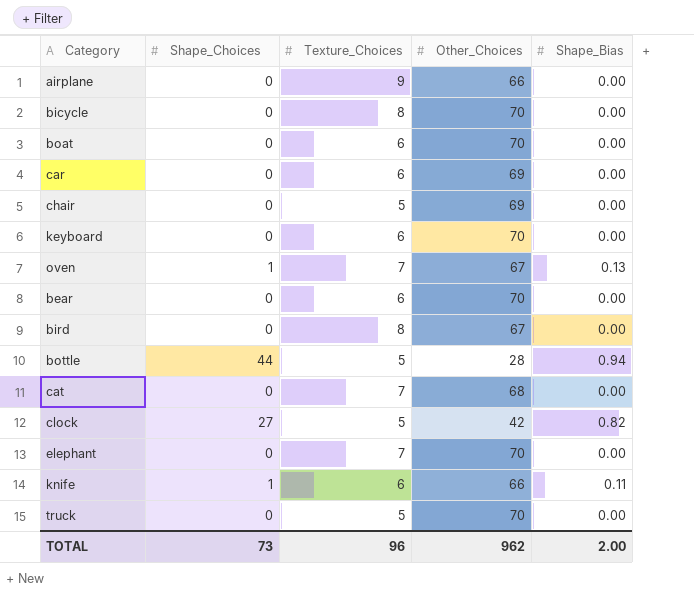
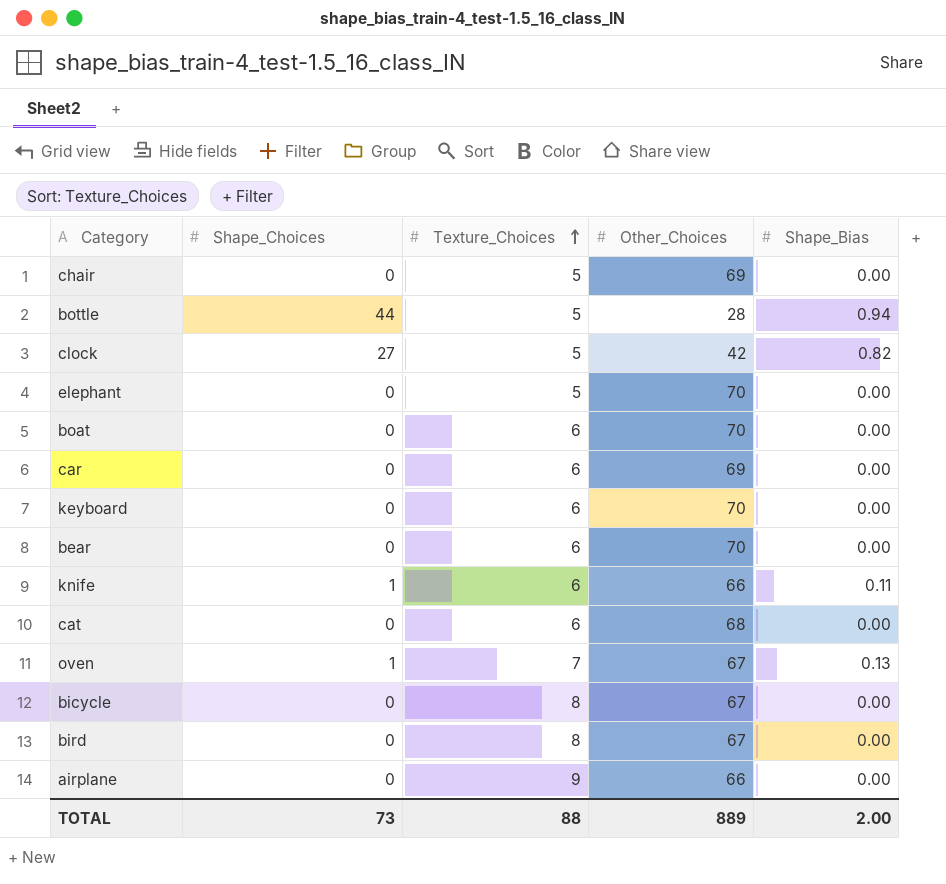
row order: none -> Texture_Choices ascending
row truck: 0 | 5 | 70 | 0.00 -> none
elephant | Texture_Choices: 7 -> 5
cat | Texture_Choices: 7 -> 6
bicycle | Other_Choices: 70 -> 67
TOTAL | Texture_Choices: 96 -> 88
TOTAL | Other_Choices: 962 -> 889

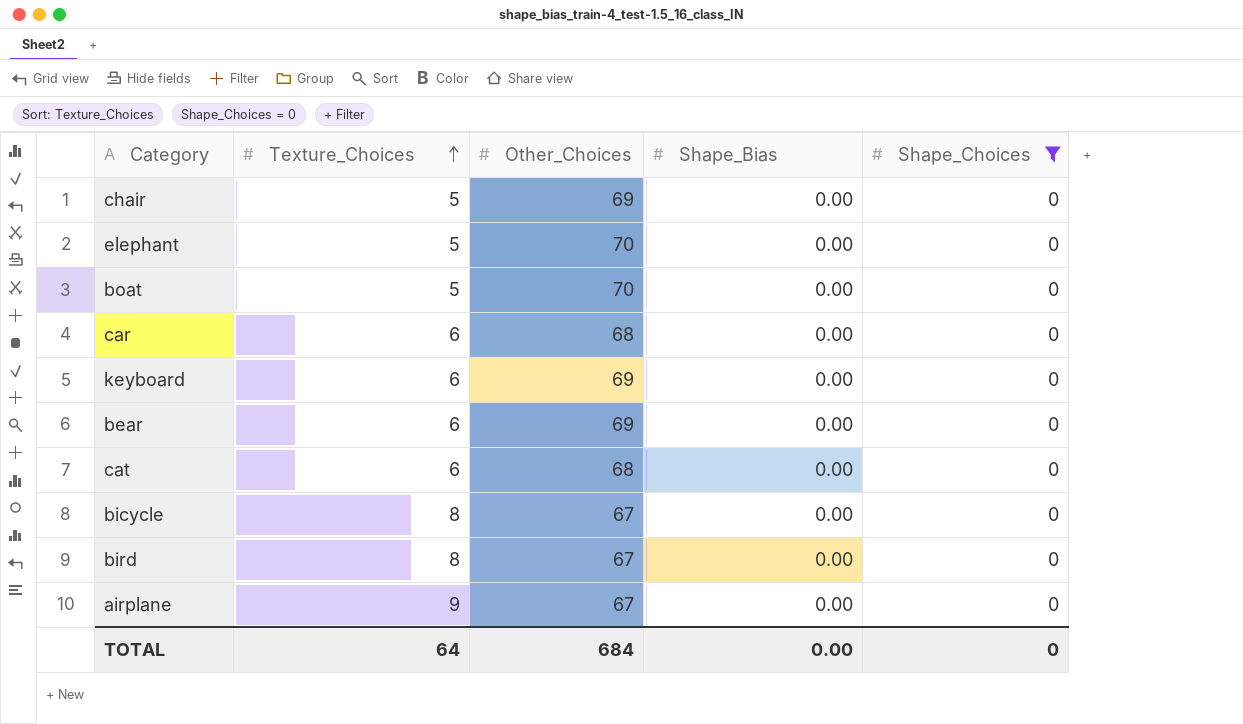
filter: none -> Shape_Choices = 0
column Shape_Choices | position: 2 -> 5
boat | Texture_Choices: 6 -> 5
car | Other_Choices: 69 -> 68
keyboard | Other_Choices: 70 -> 69
bear | Other_Choices: 70 -> 69
airplane | Other_Choices: 66 -> 67
TOTAL | Texture_Choices: 88 -> 64
TOTAL | Other_Choices: 889 -> 684
TOTAL | Shape_Bias: 2.00 -> 0.00
TOTAL | Shape_Choices: 73 -> 0

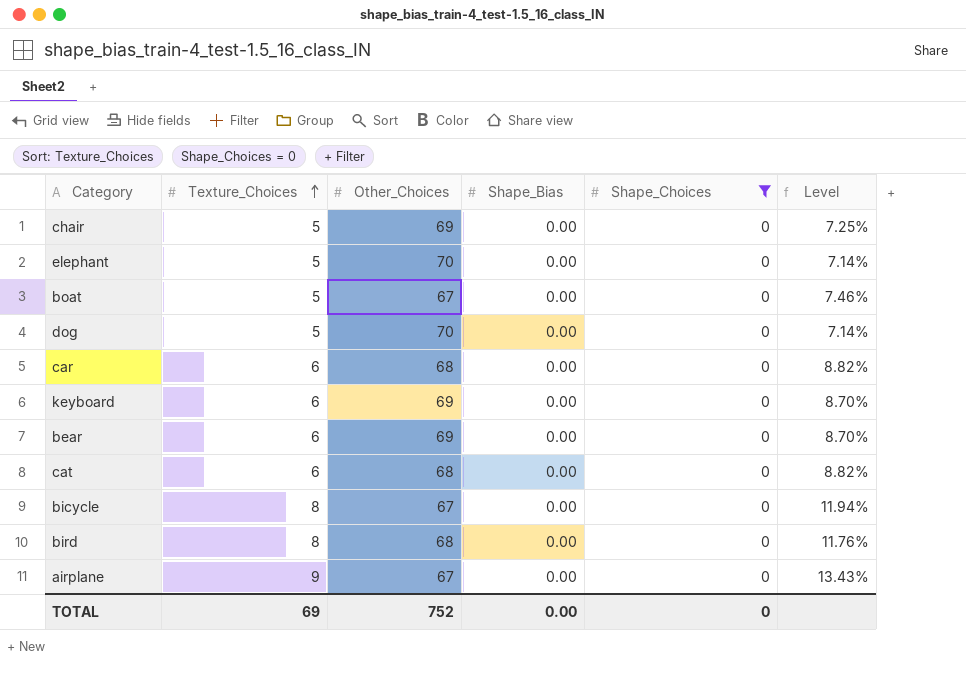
column Level | formula: none -> [Texture_Choices] / [Other_Choices]
boat | Other_Choices: 70 -> 67
row dog: none -> 5 | 70 | 0.00 | 0 | 7.14%
bird | Other_Choices: 67 -> 68
TOTAL | Texture_Choices: 64 -> 69
TOTAL | Other_Choices: 684 -> 752

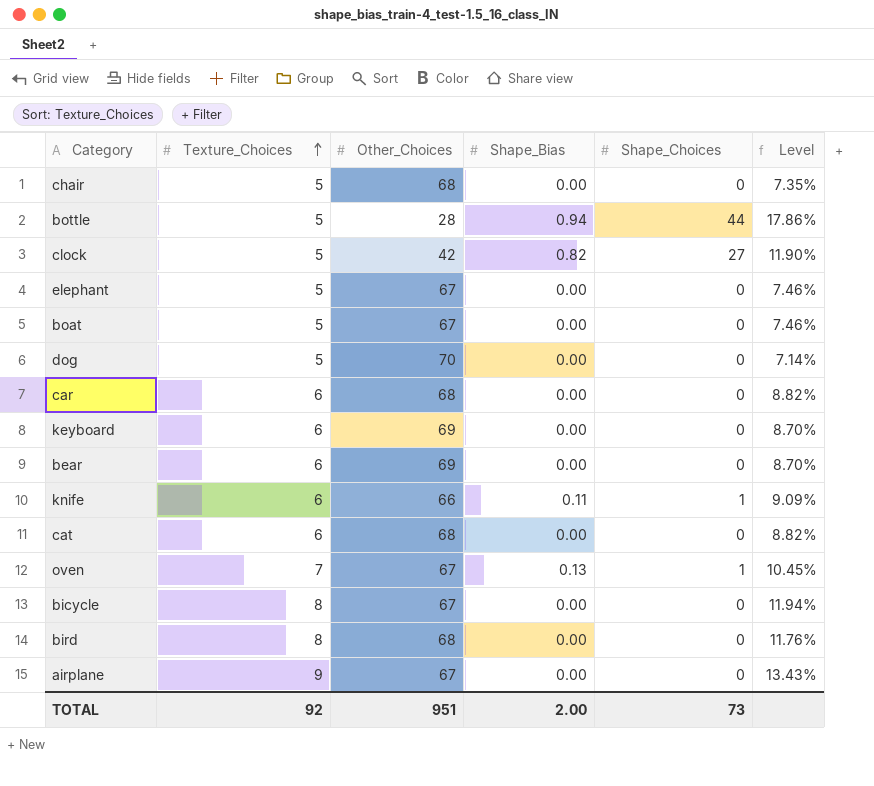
filter: Shape_Choices = 0 -> none
chair | Other_Choices: 69 -> 68
chair | Level: 7.25% -> 7.35%
elephant | Other_Choices: 70 -> 67
elephant | Level: 7.14% -> 7.46%
TOTAL | Texture_Choices: 69 -> 92
TOTAL | Other_Choices: 752 -> 951
TOTAL | Shape_Bias: 0.00 -> 2.00
TOTAL | Shape_Choices: 0 -> 73

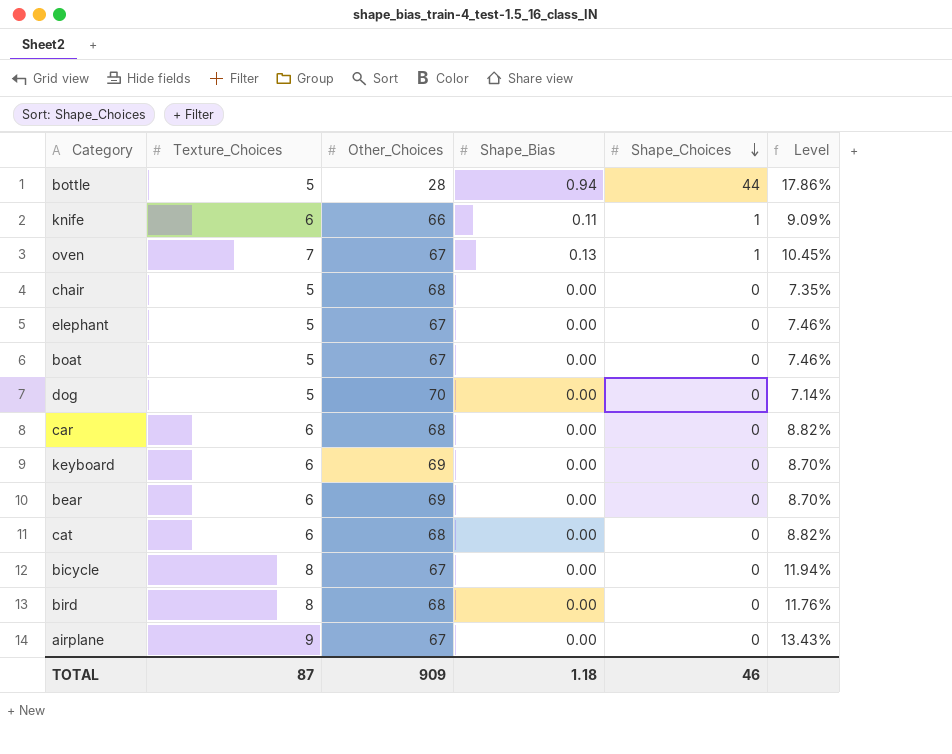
row order: Texture_Choices ascending -> Shape_Choices descending
row clock: 5 | 42 | 0.82 | 27 | 11.90% -> none
TOTAL | Texture_Choices: 92 -> 87
TOTAL | Other_Choices: 951 -> 909
TOTAL | Shape_Bias: 2.00 -> 1.18
TOTAL | Shape_Choices: 73 -> 46

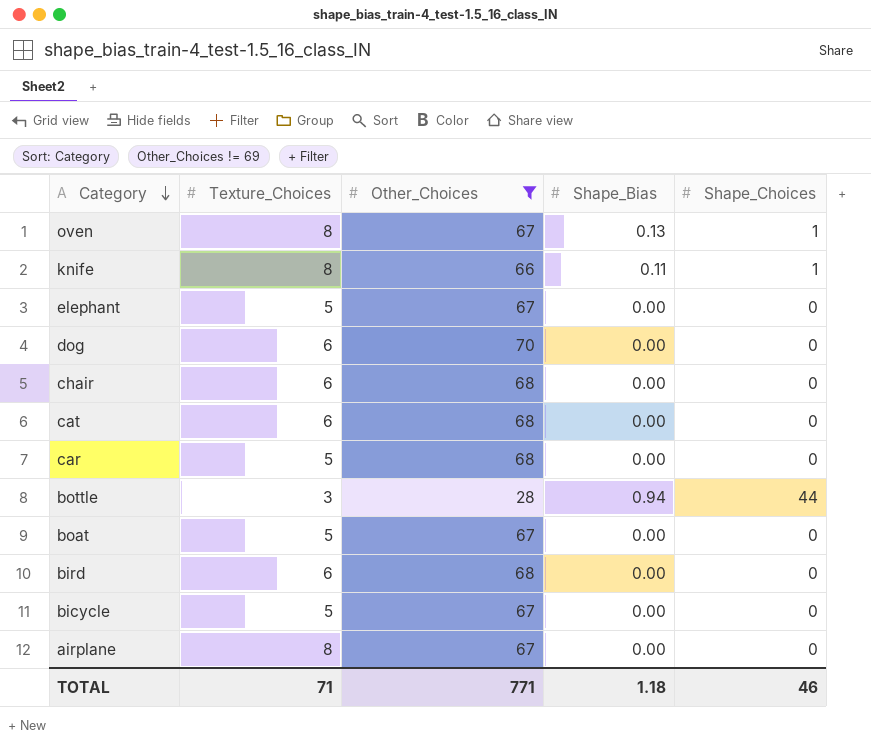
filter: none -> Other_Choices != 69
row order: Shape_Choices descending -> Category descending
column Level | formula: [Texture_Choices] / [Other_Choices] -> none
oven | Texture_Choices: 7 -> 8
knife | Texture_Choices: 6 -> 8
dog | Texture_Choices: 5 -> 6
chair | Texture_Choices: 5 -> 6
car | Texture_Choices: 6 -> 5
bottle | Texture_Choices: 5 -> 3
bird | Texture_Choices: 8 -> 6
bicycle | Texture_Choices: 8 -> 5
airplane | Texture_Choices: 9 -> 8
TOTAL | Texture_Choices: 87 -> 71
TOTAL | Other_Choices: 909 -> 771

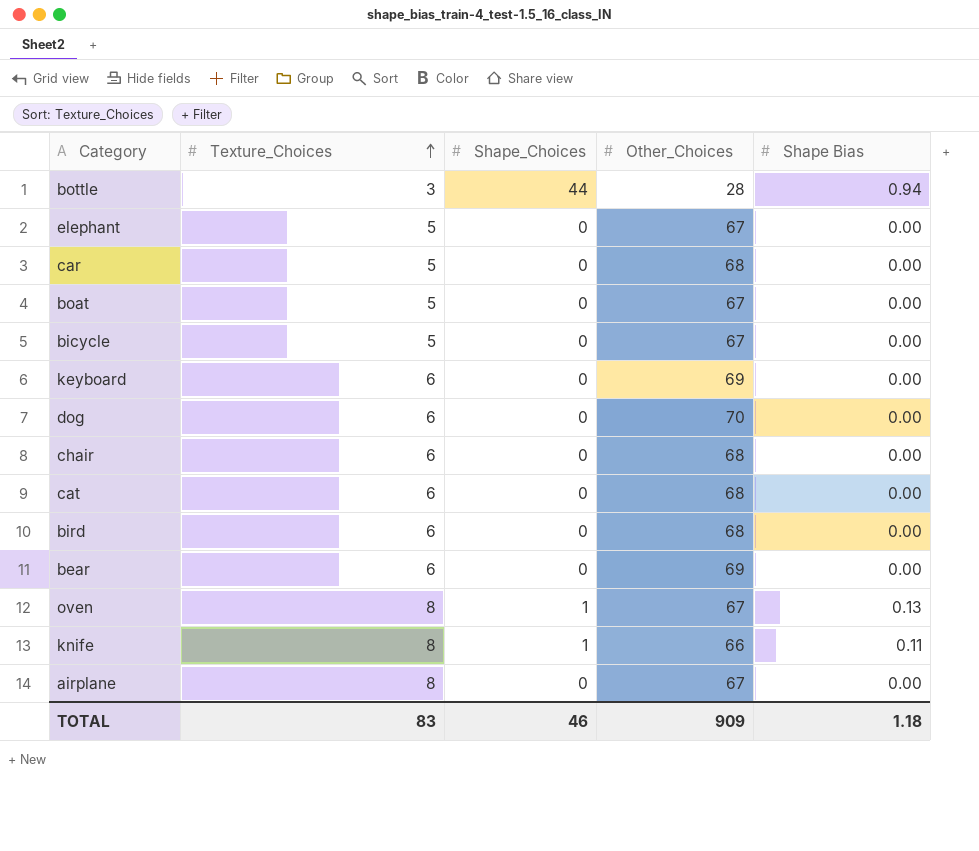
filter: Other_Choices != 69 -> none
row order: Category descending -> Texture_Choices ascending
column Shape_Choices | position: 5 -> 3
column name: Shape_Bias -> Shape Bias
TOTAL | Texture_Choices: 71 -> 83
TOTAL | Other_Choices: 771 -> 909

